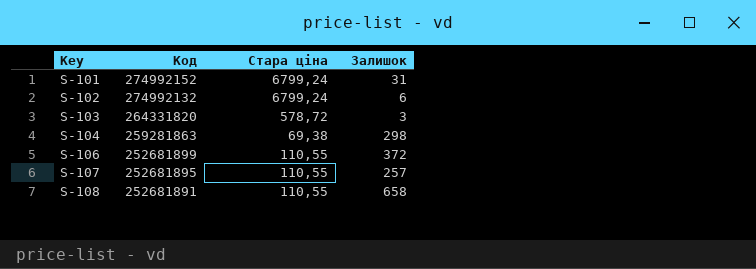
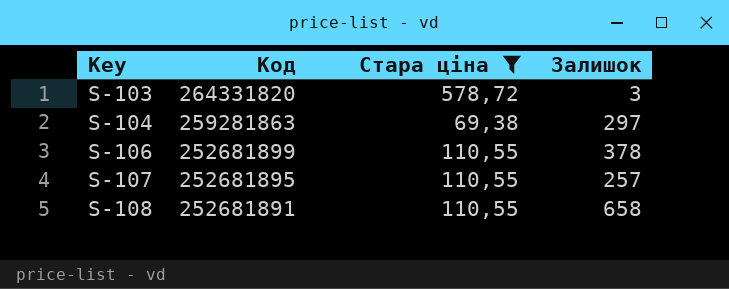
filter: none -> Стара ціна != 6799,24
S-104 | Залишок: 298 -> 297
S-106 | Залишок: 372 -> 378

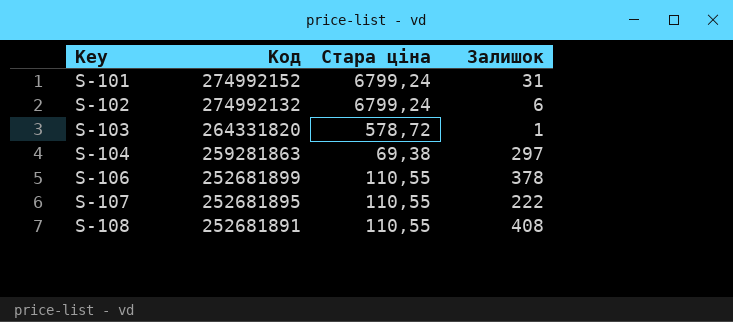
filter: Стара ціна != 6799,24 -> none
S-103 | Залишок: 3 -> 1
S-107 | Залишок: 257 -> 222
S-108 | Залишок: 658 -> 408

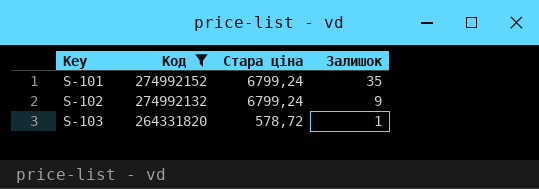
filter: none -> Код >= 264331820
S-101 | Залишок: 31 -> 35
S-102 | Залишок: 6 -> 9

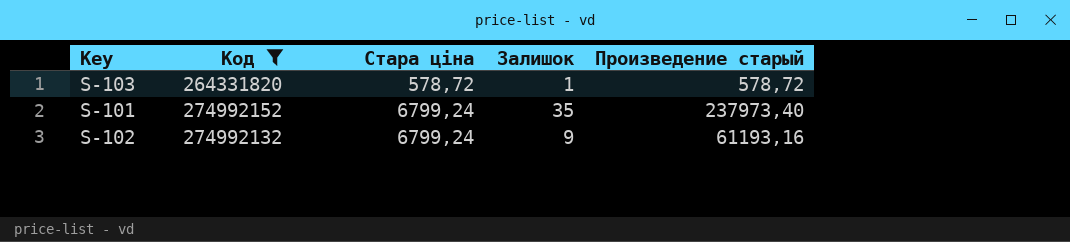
row order: Key ascending -> Стара ціна ascending
column Произведение старый | formula: none -> [Стара ціна] * [Залишок]

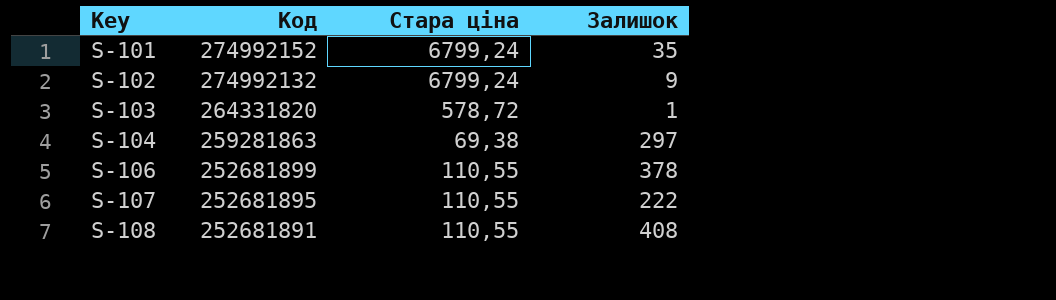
filter: Код >= 264331820 -> none
row order: Стара ціна ascending -> Key ascending
column Произведение старый | formula: [Стара ціна] * [Залишок] -> none

